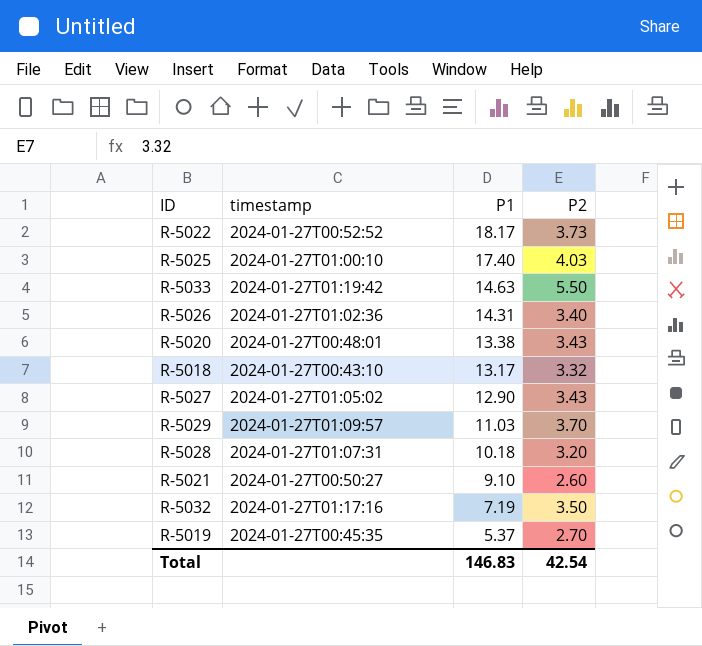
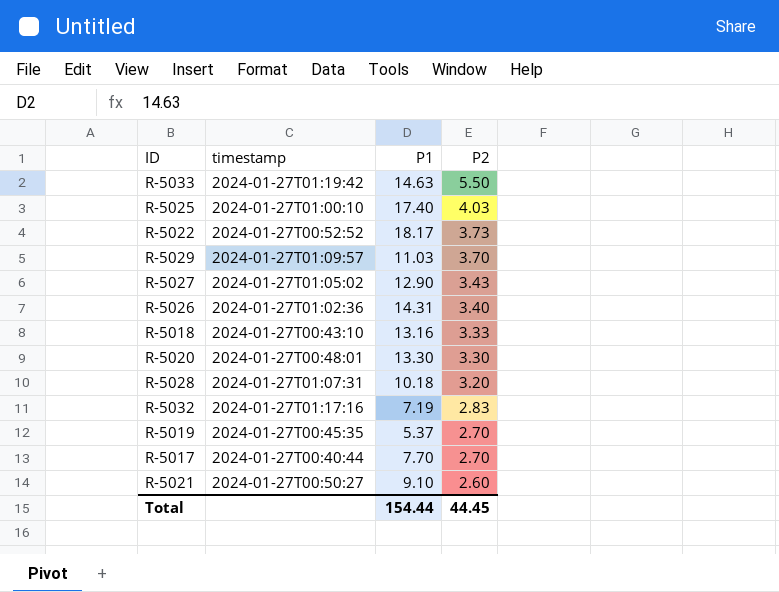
row order: P1 descending -> P2 descending
R-5018 | P1: 13.17 -> 13.16
R-5018 | P2: 3.32 -> 3.33
R-5020 | P1: 13.38 -> 13.30
R-5020 | P2: 3.43 -> 3.30
R-5032 | P2: 3.50 -> 2.83
row R-5017: none -> 2024-01-27T00:40:44 | 7.70 | 2.70
Total | P1: 146.83 -> 154.44
Total | P2: 42.54 -> 44.45

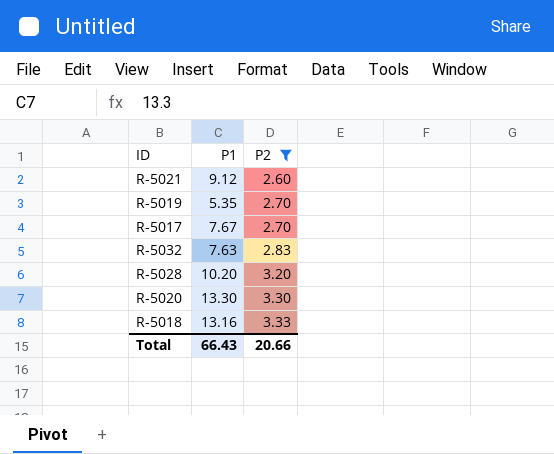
filter: none -> P2 <= 3.33
row order: P2 descending -> P2 ascending
column timestamp | position: 2 -> none
R-5021 | P1: 9.10 -> 9.12
R-5019 | P1: 5.37 -> 5.35
R-5017 | P1: 7.70 -> 7.67
R-5032 | P1: 7.19 -> 7.63
R-5028 | P1: 10.18 -> 10.20
Total | P1: 154.44 -> 66.43
Total | P2: 44.45 -> 20.66

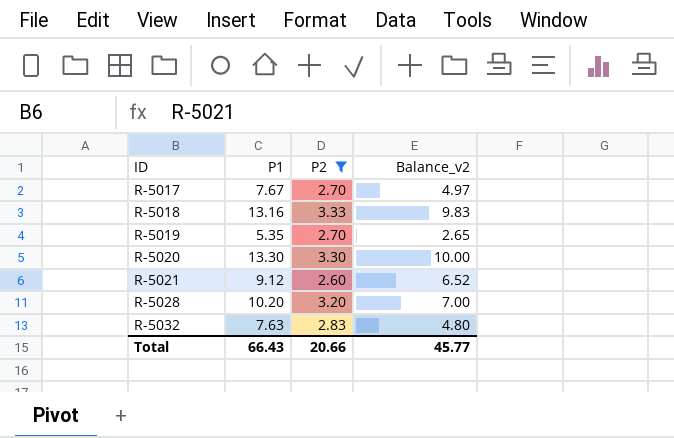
row order: P2 ascending -> ID ascending
column Balance_v2 | formula: none -> [P1] - [P2]

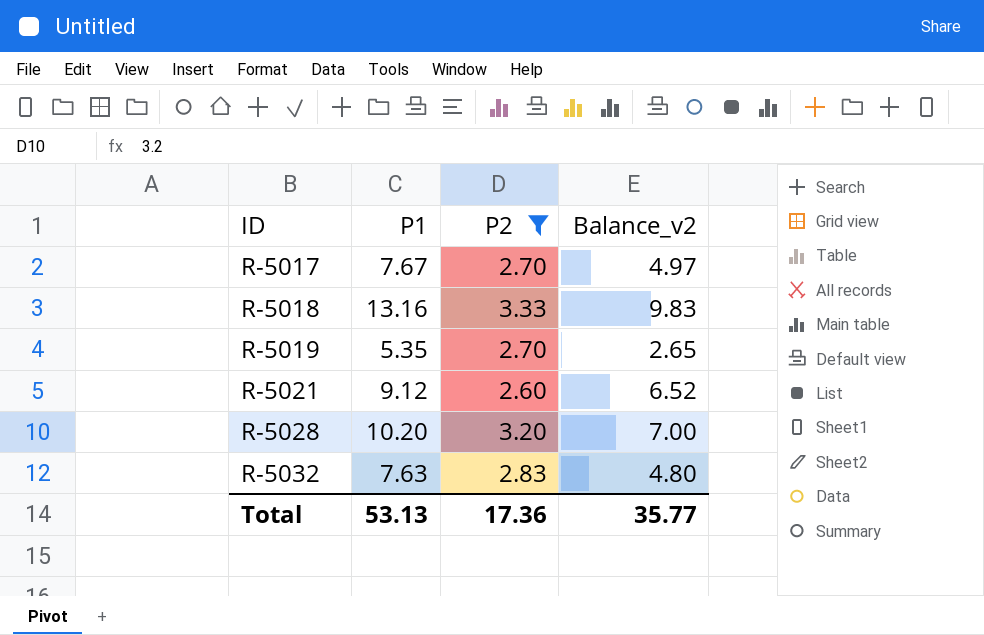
row R-5020: 13.30 | 3.30 | 10.00 -> none
Total | P1: 66.43 -> 53.13
Total | P2: 20.66 -> 17.36
Total | Balance_v2: 45.77 -> 35.77

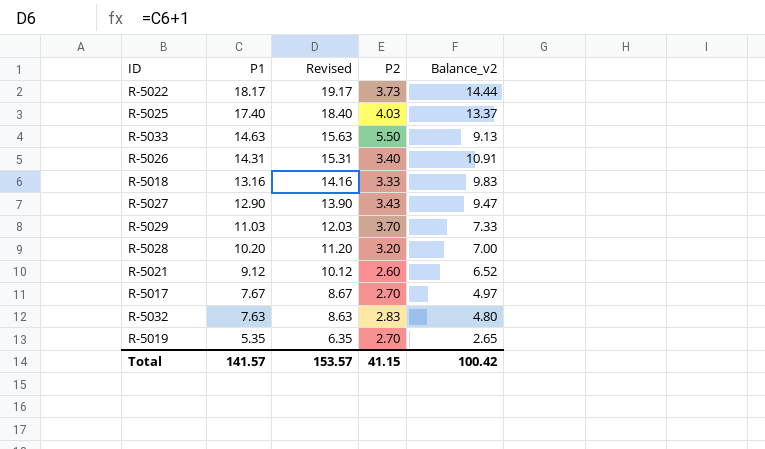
filter: P2 <= 3.33 -> none
row order: ID ascending -> P1 descending
column Revised | formula: none -> [P1] + 1
Total | P1: 53.13 -> 141.57
Total | P2: 17.36 -> 41.15
Total | Balance_v2: 35.77 -> 100.42

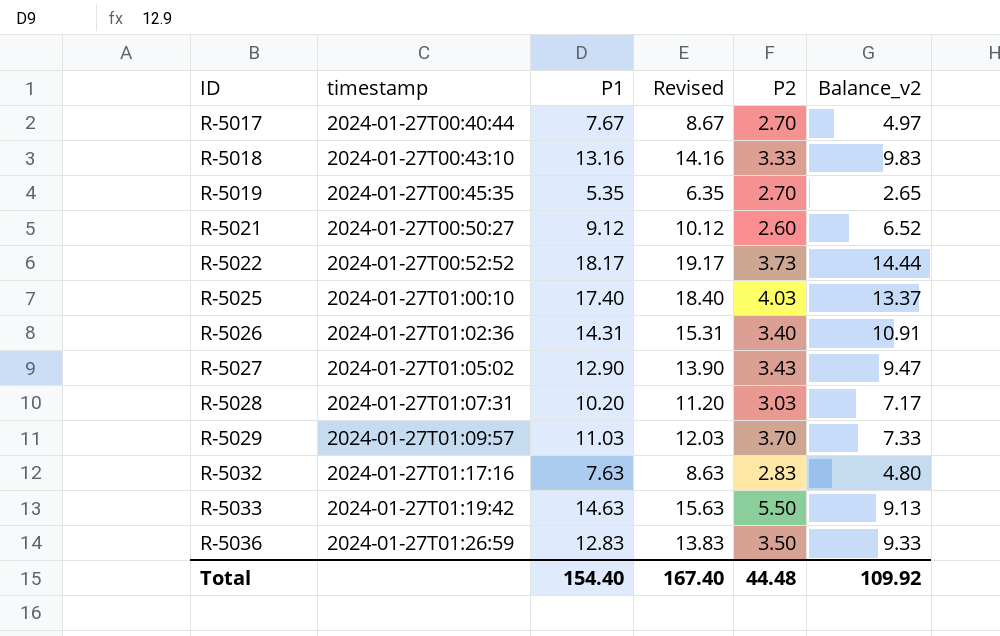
row order: P1 descending -> ID ascending
column timestamp | position: none -> 2
R-5028 | P2: 3.20 -> 3.03
R-5028 | Balance_v2: 7.00 -> 7.17
row R-5036: none -> 2024-01-27T01:26:59 | 12.83 | 13.83 | 3.50 | 9.33
Total | P1: 141.57 -> 154.40
Total | Revised: 153.57 -> 167.40
Total | P2: 41.15 -> 44.48
Total | Balance_v2: 100.42 -> 109.92

